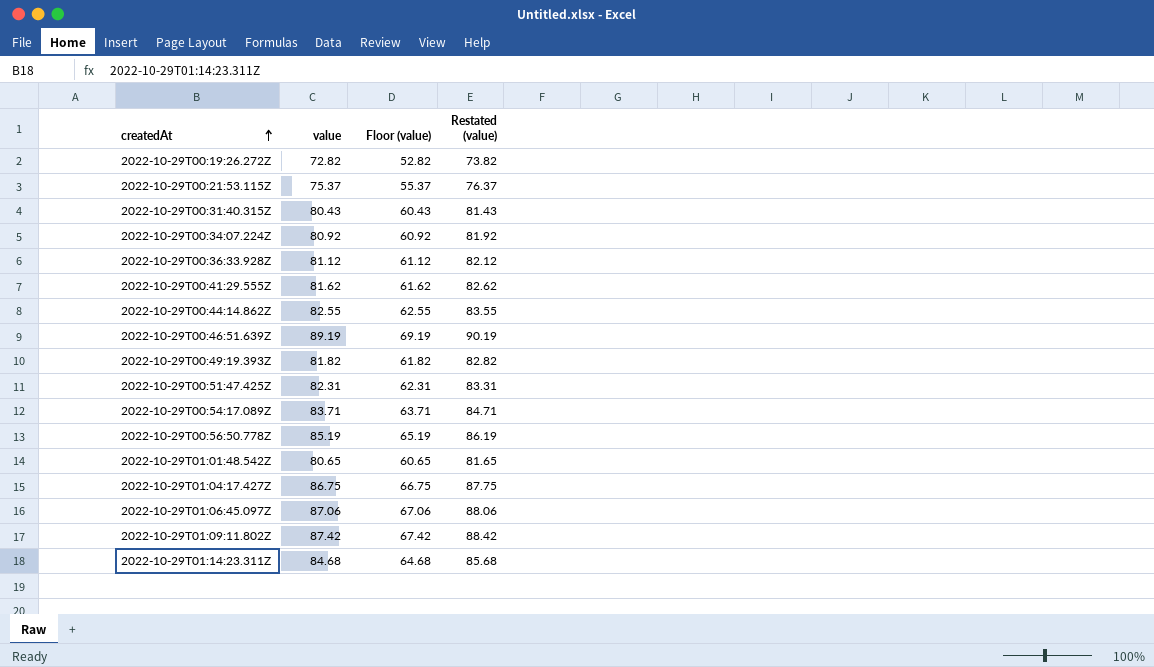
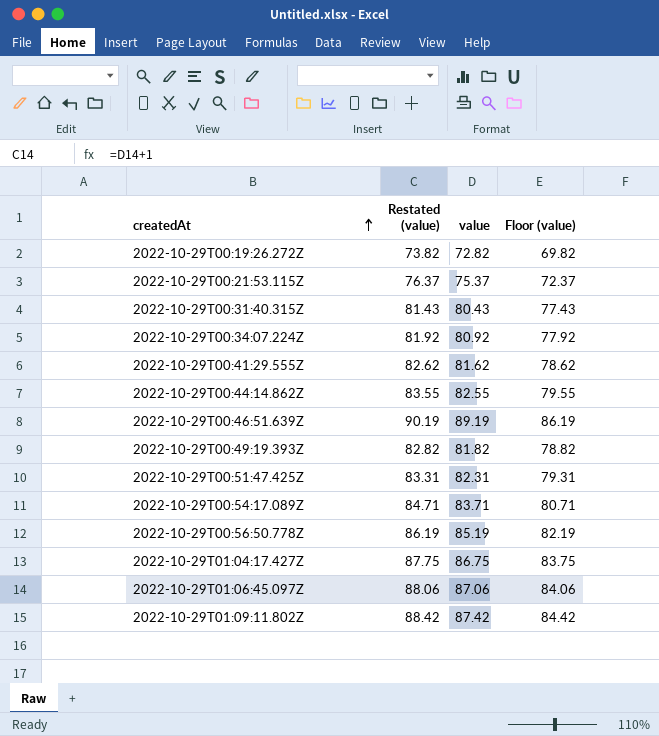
column Restated (value) | position: 4 -> 2
column Floor (value) | formula: [value] - 20 -> [value] - 3
row 2022-10-29T00:36:33.928Z: 81.12 | 61.12 | 82.12 -> none
row 2022-10-29T01:01:48.542Z: 80.65 | 60.65 | 81.65 -> none
row 2022-10-29T01:14:23.311Z: 84.68 | 64.68 | 85.68 -> none

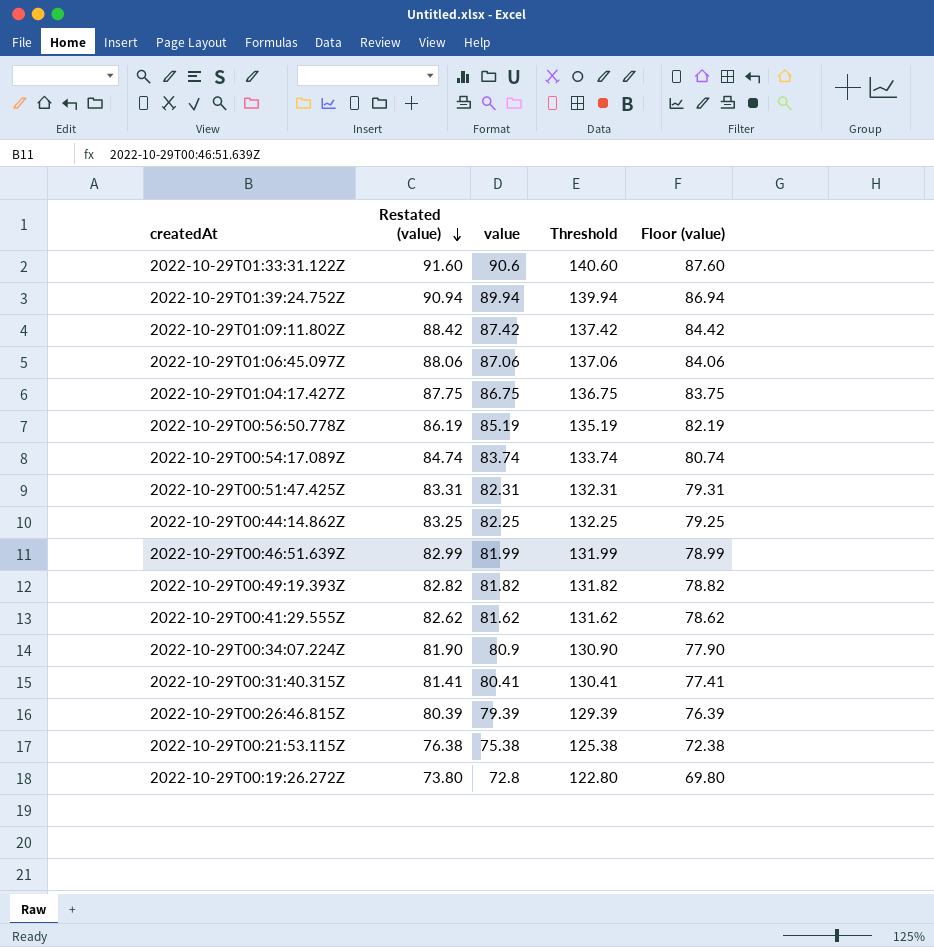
row order: createdAt ascending -> Restated (value) descending
column Threshold | formula: none -> [value] + 50
row 2022-10-29T01:33:31.122Z: none -> 91.60 | 90.6 | 140.60 | 87.60
row 2022-10-29T01:39:24.752Z: none -> 90.94 | 89.94 | 139.94 | 86.94
2022-10-29T00:54:17.089Z | Restated (value): 84.71 -> 84.74
2022-10-29T00:54:17.089Z | value: 83.71 -> 83.74
2022-10-29T00:54:17.089Z | Floor (value): 80.71 -> 80.74
2022-10-29T00:44:14.862Z | Restated (value): 83.55 -> 83.25
2022-10-29T00:44:14.862Z | value: 82.55 -> 82.25
2022-10-29T00:44:14.862Z | Floor (value): 79.55 -> 79.25
2022-10-29T00:46:51.639Z | Restated (value): 90.19 -> 82.99
2022-10-29T00:46:51.639Z | value: 89.19 -> 81.99
2022-10-29T00:46:51.639Z | Floor (value): 86.19 -> 78.99
2022-10-29T00:34:07.224Z | Restated (value): 81.92 -> 81.90
2022-10-29T00:34:07.224Z | value: 80.92 -> 80.9
2022-10-29T00:34:07.224Z | Floor (value): 77.92 -> 77.90
2022-10-29T00:31:40.315Z | Restated (value): 81.43 -> 81.41
2022-10-29T00:31:40.315Z | value: 80.43 -> 80.41
2022-10-29T00:31:40.315Z | Floor (value): 77.43 -> 77.41
row 2022-10-29T00:26:46.815Z: none -> 80.39 | 79.39 | 129.39 | 76.39
2022-10-29T00:21:53.115Z | Restated (value): 76.37 -> 76.38
2022-10-29T00:21:53.115Z | value: 75.37 -> 75.38
2022-10-29T00:21:53.115Z | Floor (value): 72.37 -> 72.38
2022-10-29T00:19:26.272Z | Restated (value): 73.82 -> 73.80
2022-10-29T00:19:26.272Z | value: 72.82 -> 72.8
2022-10-29T00:19:26.272Z | Floor (value): 69.82 -> 69.80

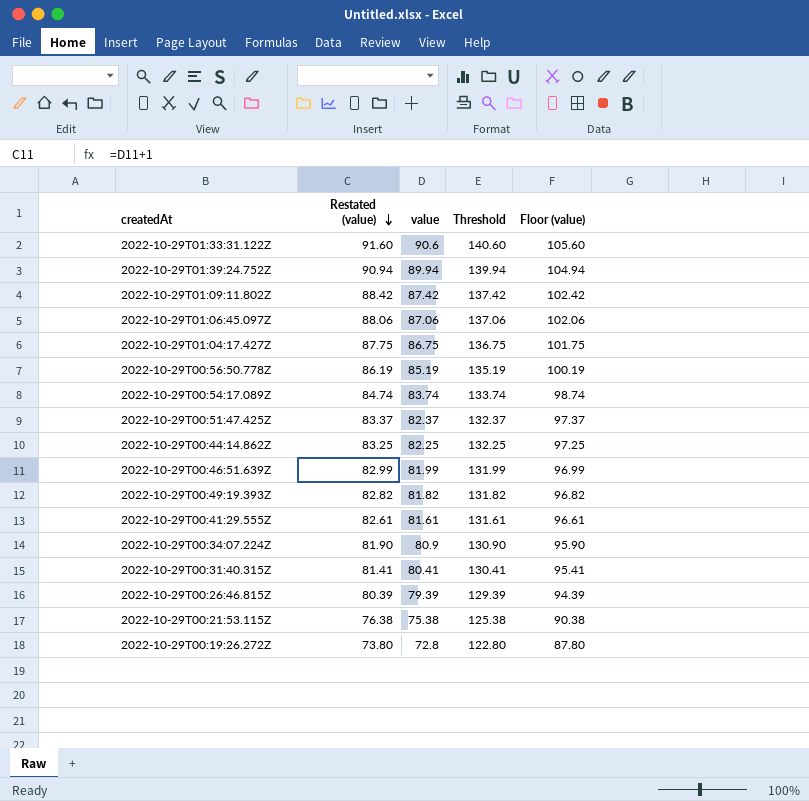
column Floor (value) | formula: [value] - 3 -> [value] + 15
2022-10-29T00:51:47.425Z | Restated (value): 83.31 -> 83.37
2022-10-29T00:51:47.425Z | value: 82.31 -> 82.37
2022-10-29T00:51:47.425Z | Threshold: 132.31 -> 132.37
2022-10-29T00:41:29.555Z | Restated (value): 82.62 -> 82.61
2022-10-29T00:41:29.555Z | value: 81.62 -> 81.61
2022-10-29T00:41:29.555Z | Threshold: 131.62 -> 131.61

